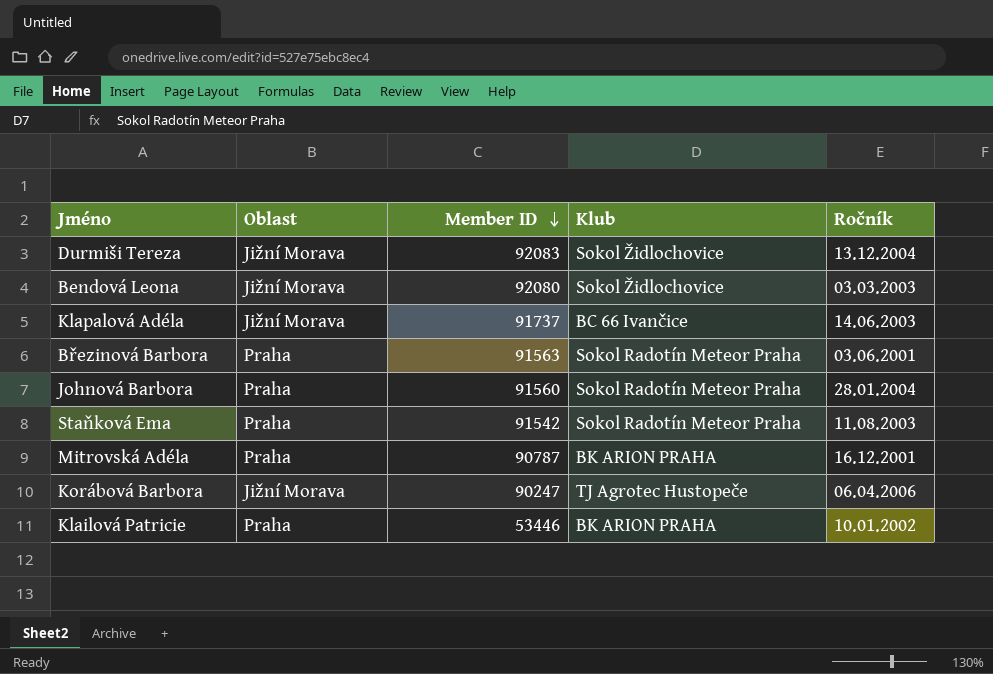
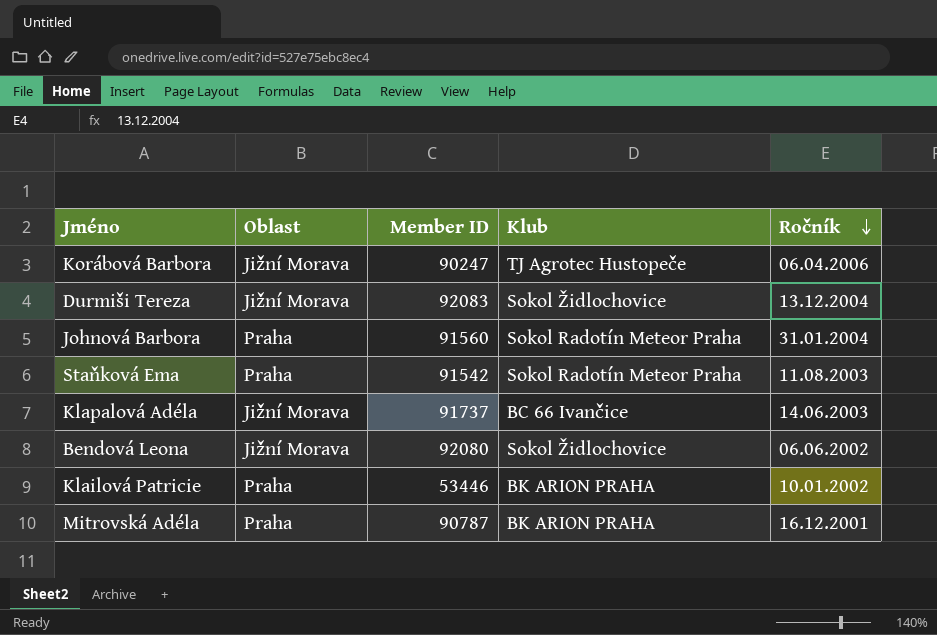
row order: Member ID descending -> Ročník descending
row Březinová Barbora: Praha | 91563 | Sokol Radotín Meteor Praha | 03.06.2001 -> none
Johnová Barbora | Ročník: 28.01.2004 -> 31.01.2004
Bendová Leona | Ročník: 03.03.2003 -> 06.06.2002

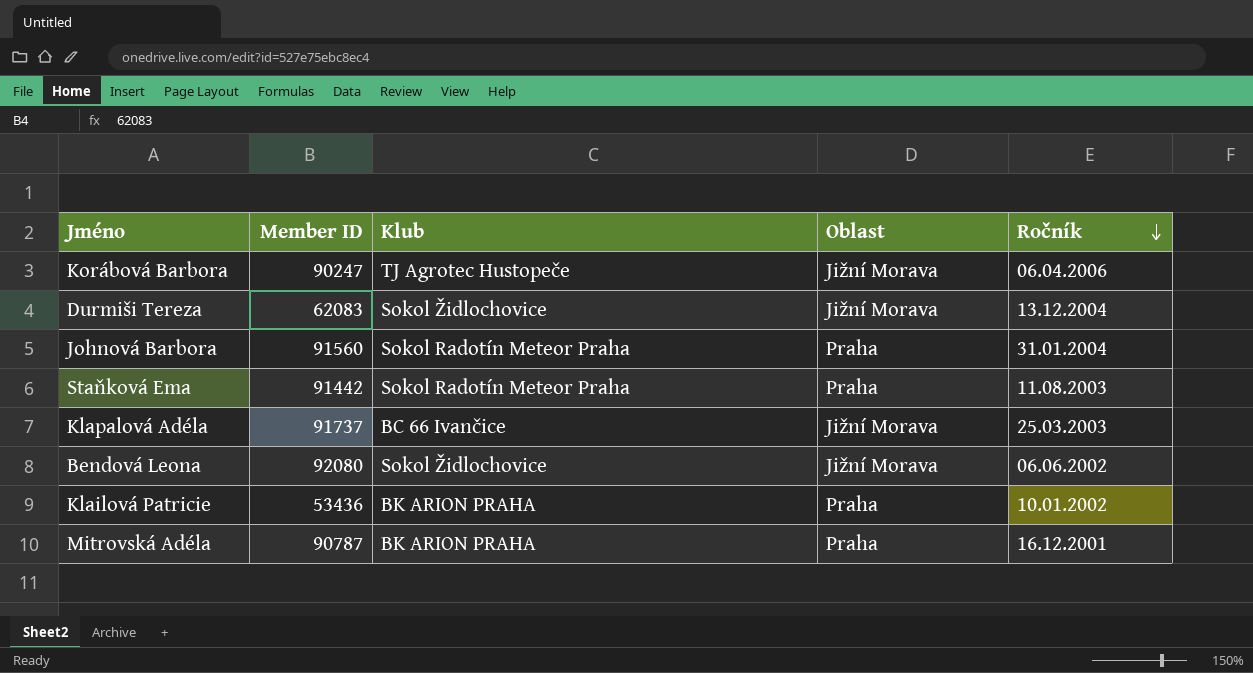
column Oblast | position: 2 -> 4
Durmiši Tereza | Member ID: 92083 -> 62083
Staňková Ema | Member ID: 91542 -> 91442
Klapalová Adéla | Ročník: 14.06.2003 -> 25.03.2003
Klailová Patricie | Member ID: 53446 -> 53436

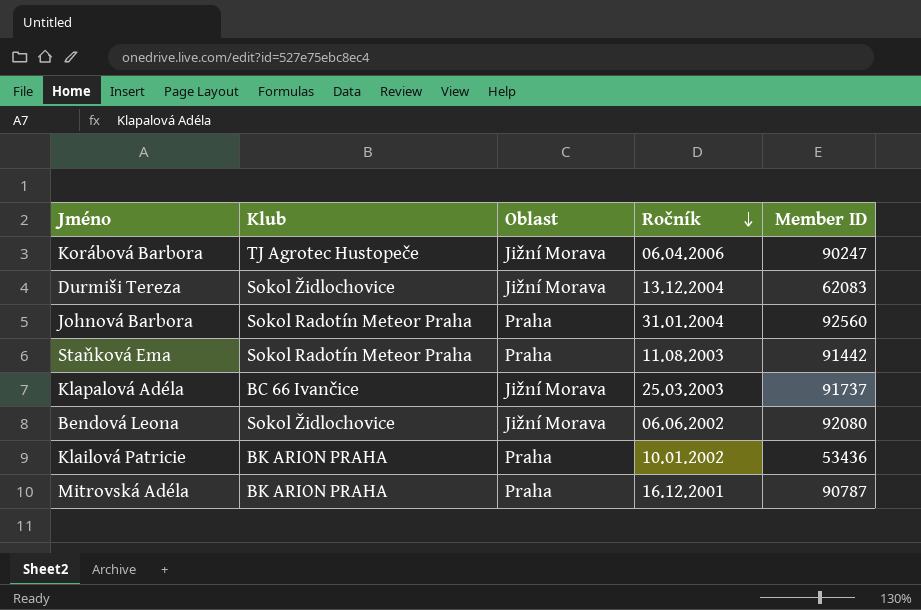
column Member ID | position: 2 -> 5
Johnová Barbora | Member ID: 91560 -> 92560

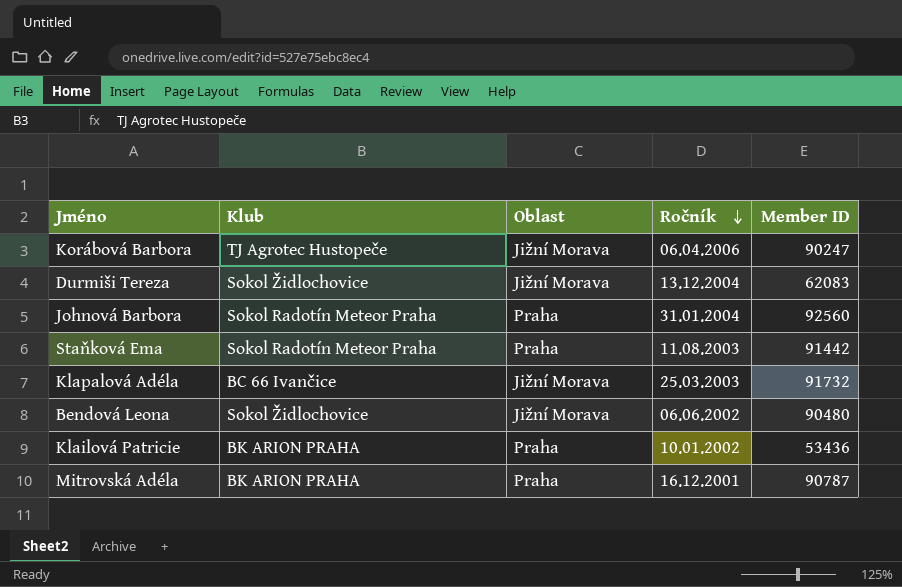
Klapalová Adéla | Member ID: 91737 -> 91732
Bendová Leona | Member ID: 92080 -> 90480

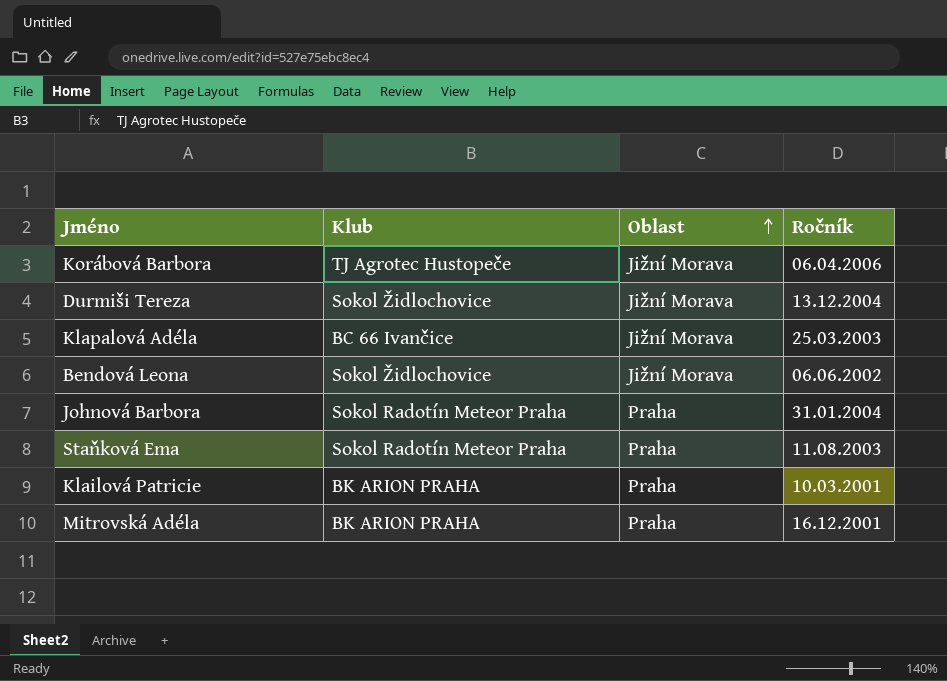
row order: Ročník descending -> Oblast ascending
column Member ID | position: 5 -> none
Klailová Patricie | Ročník: 10.01.2002 -> 10.03.2001

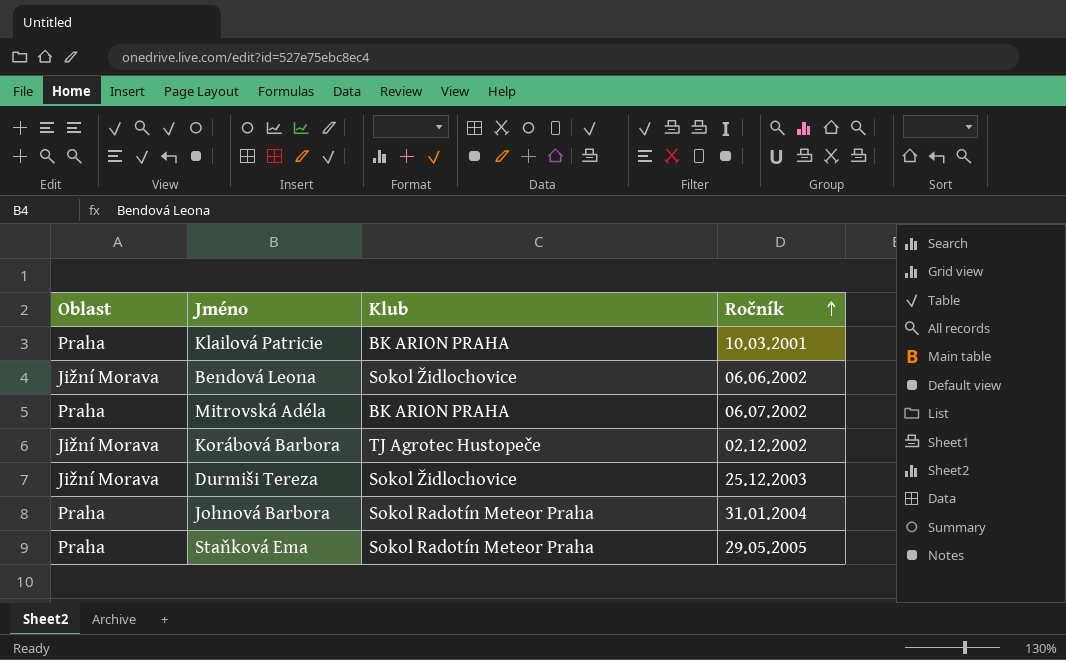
row order: Oblast ascending -> Ročník ascending
column Oblast | position: 3 -> 1
row Klapalová Adéla: BC 66 Ivančice | Jižní Morava | 25.03.2003 -> none
Mitrovská Adéla | Ročník: 16.12.2001 -> 06.07.2002
Korábová Barbora | Ročník: 06.04.2006 -> 02.12.2002
Durmiši Tereza | Ročník: 13.12.2004 -> 25.12.2003
Staňková Ema | Ročník: 11.08.2003 -> 29.05.2005

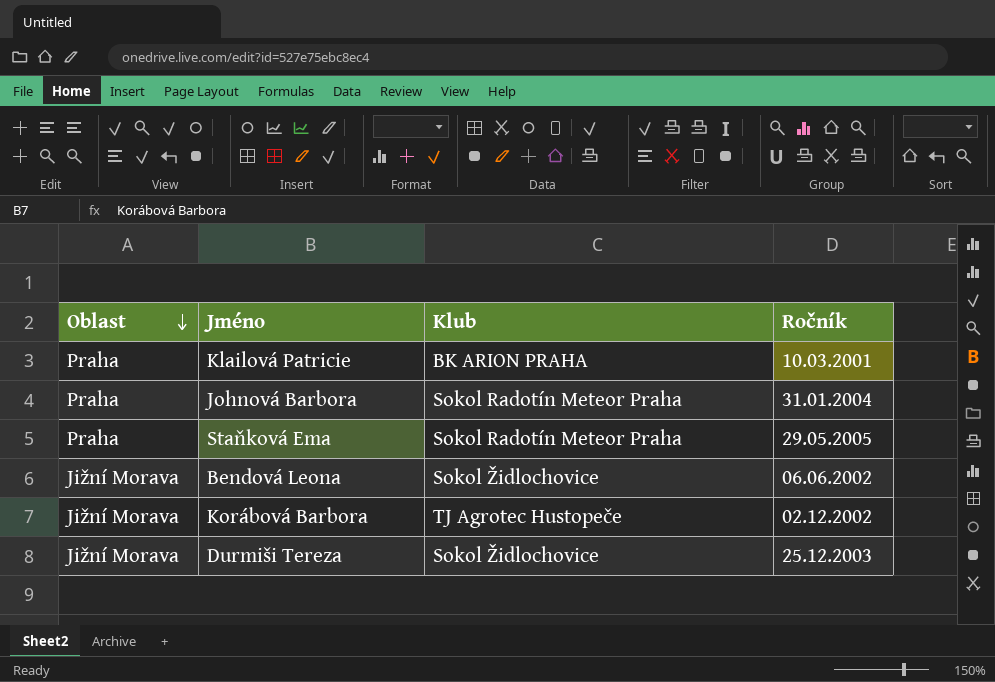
row order: Ročník ascending -> Oblast descending
row Mitrovská Adéla: Praha | BK ARION PRAHA | 06.07.2002 -> none

